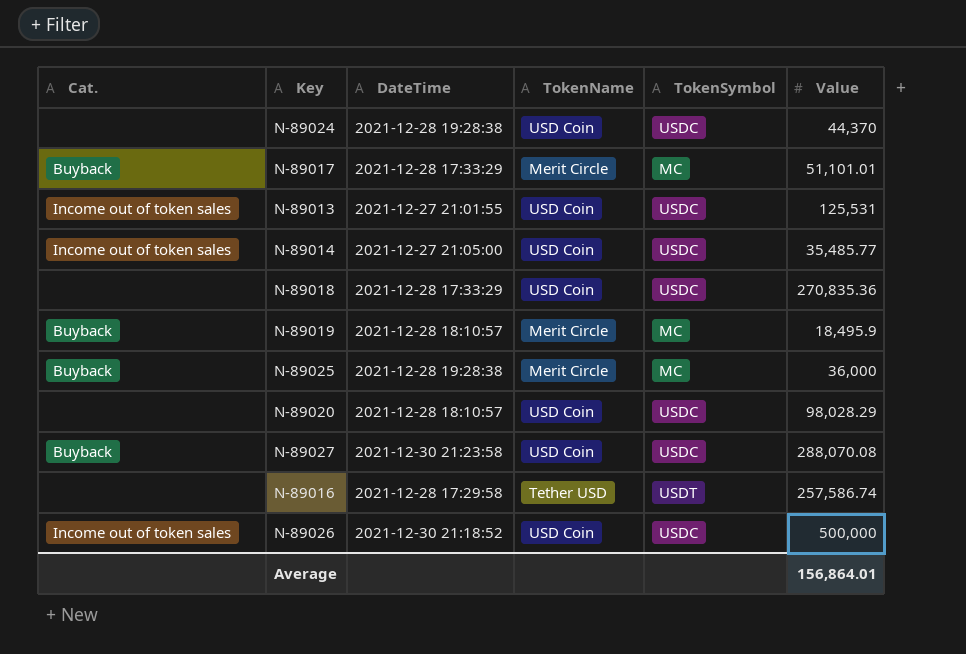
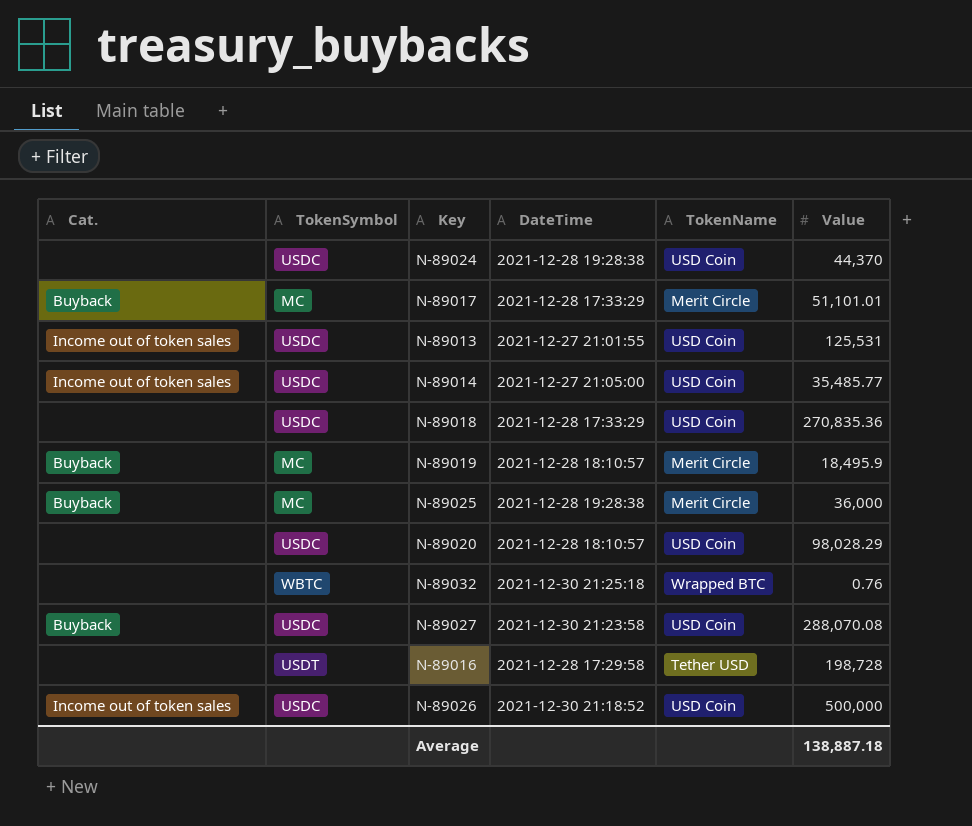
column TokenSymbol | position: 5 -> 2
row N-89032: none -> none | WBTC | 2021-12-30 21:25:18 | Wrapped BTC | 0.76
N-89016 | Value: 257,586.74 -> 198,728
Average | Value: 156,864.01 -> 138,887.18

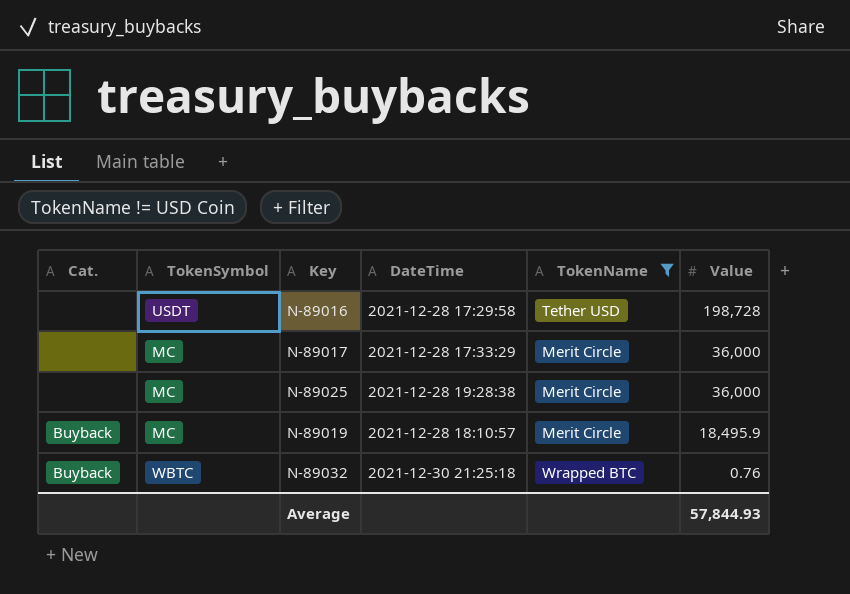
filter: none -> TokenName != USD Coin
row order: none -> Value descending
N-89017 | Cat.: Buyback -> none
N-89017 | Value: 51,101.01 -> 36,000
N-89025 | Cat.: Buyback -> none
N-89032 | Cat.: none -> Buyback
Average | Value: 138,887.18 -> 57,844.93

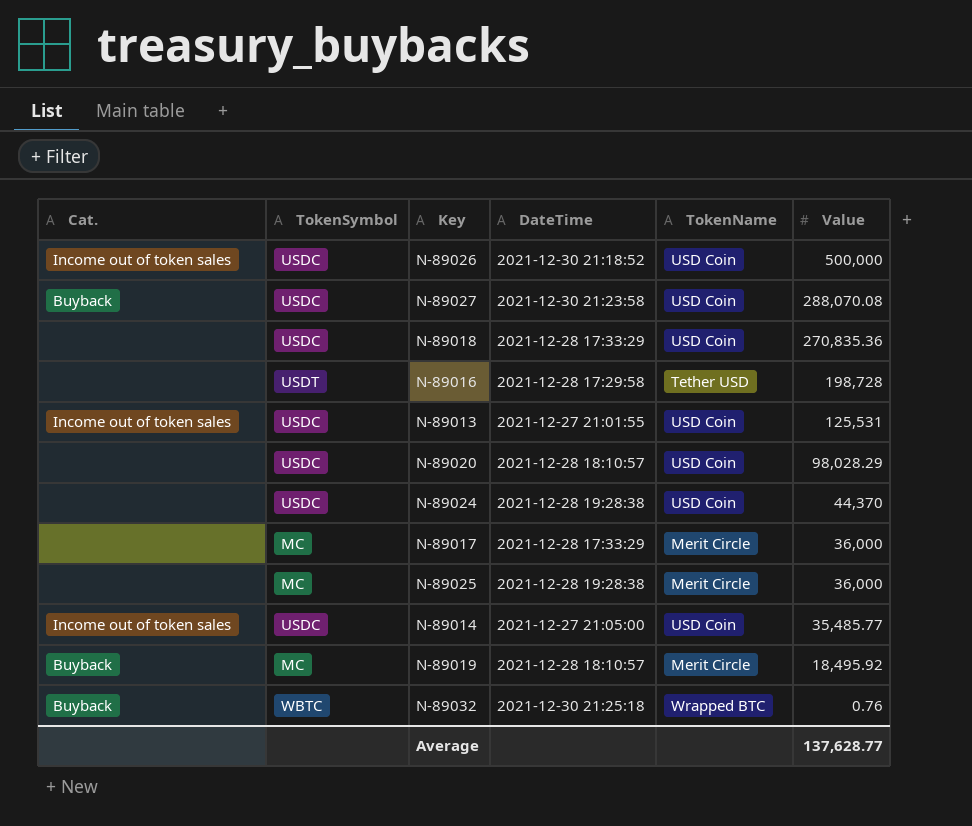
filter: TokenName != USD Coin -> none
N-89019 | Value: 18,495.9 -> 18,495.92
Average | Value: 57,844.93 -> 137,628.77

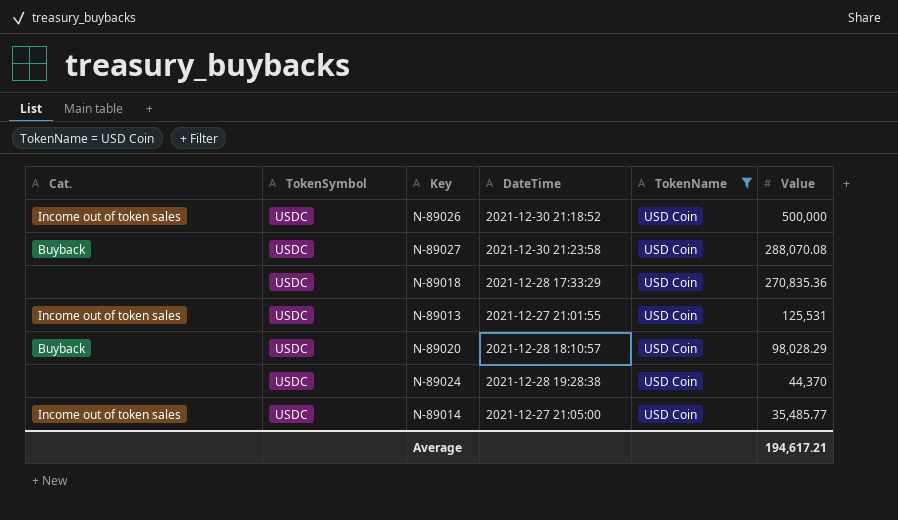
filter: none -> TokenName = USD Coin
N-89020 | Cat.: none -> Buyback
Average | Value: 137,628.77 -> 194,617.21

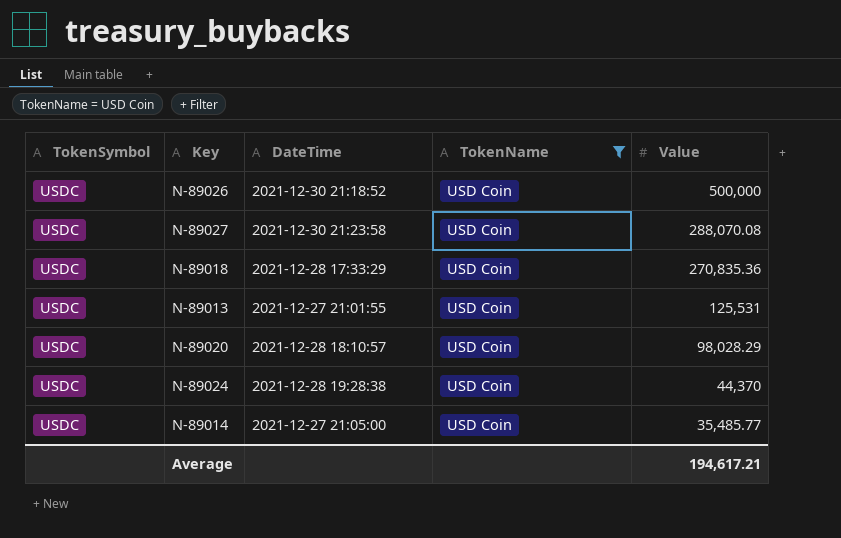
column Cat. | position: 1 -> none

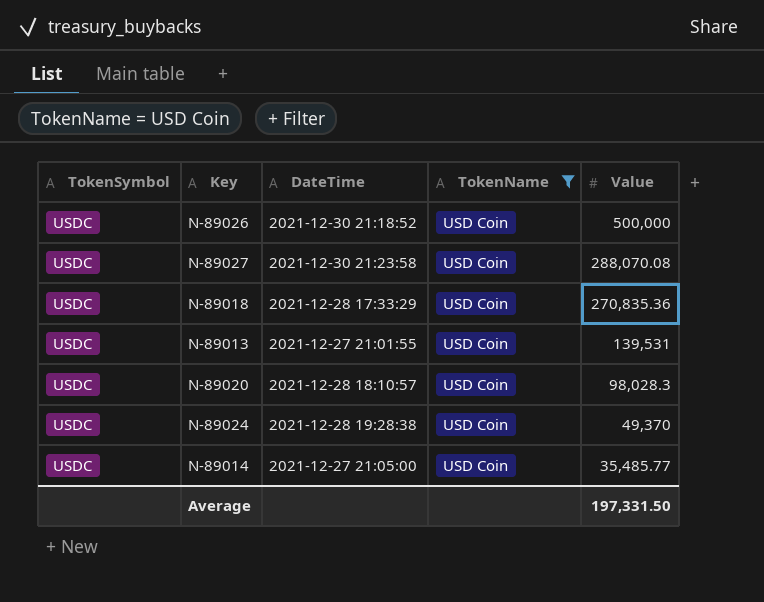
N-89013 | Value: 125,531 -> 139,531
N-89020 | Value: 98,028.29 -> 98,028.3
N-89024 | Value: 44,370 -> 49,370
Average | Value: 194,617.21 -> 197,331.50

